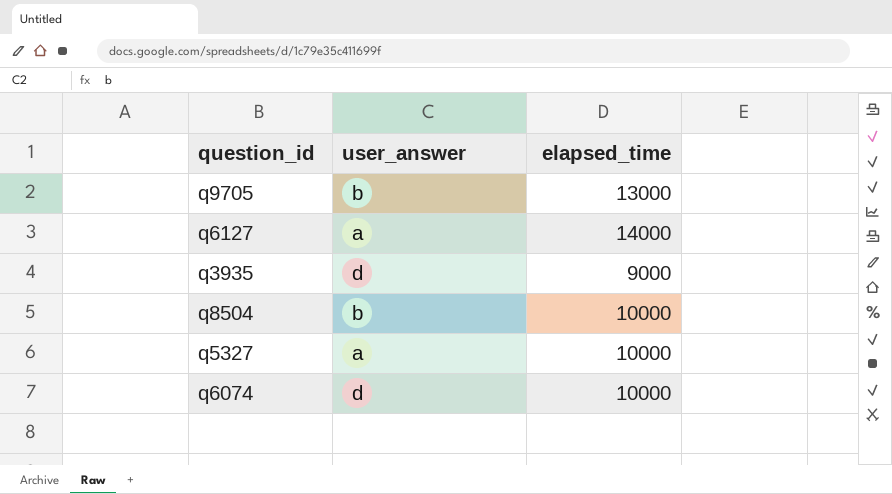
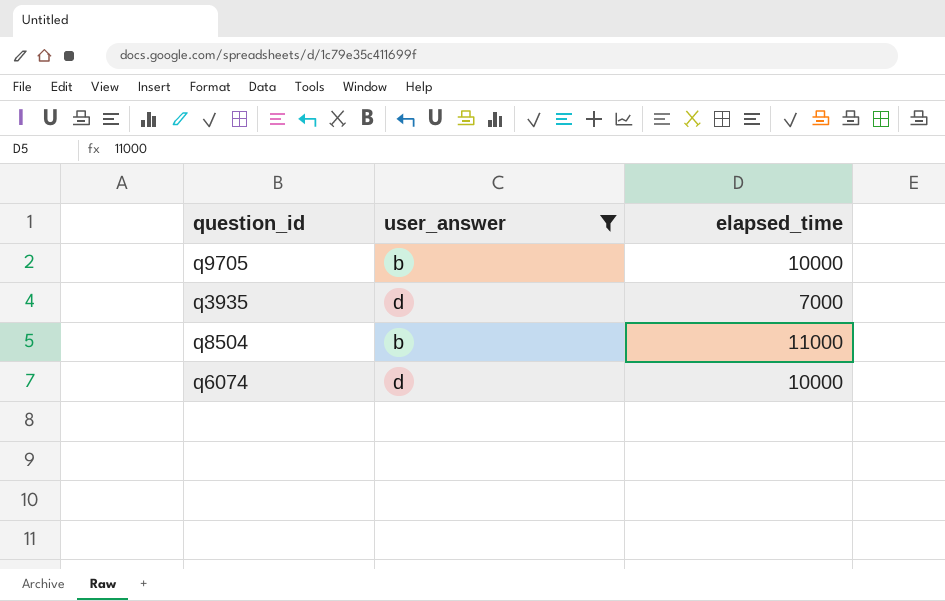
filter: none -> user_answer != a
q9705 | elapsed_time: 13000 -> 10000
q3935 | elapsed_time: 9000 -> 7000
q8504 | elapsed_time: 10000 -> 11000

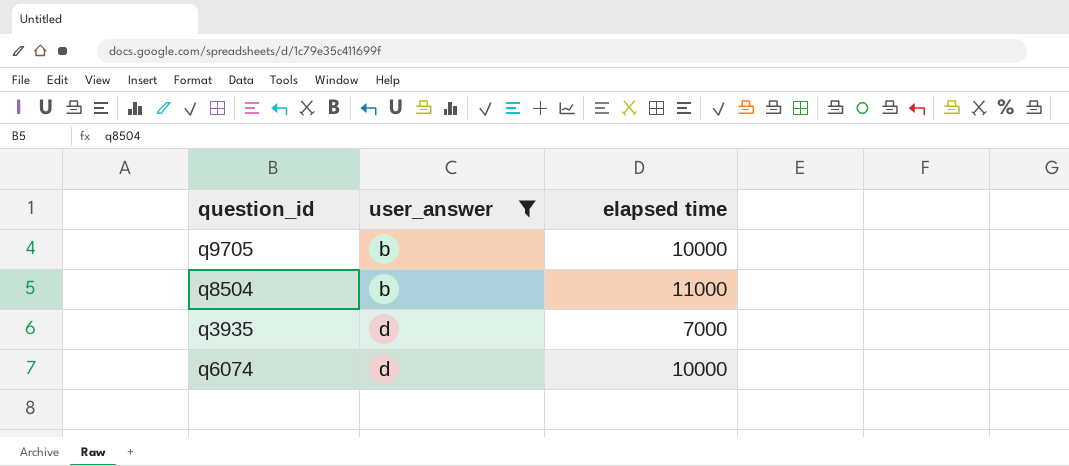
row order: none -> user_answer ascending
column name: elapsed_time -> elapsed time

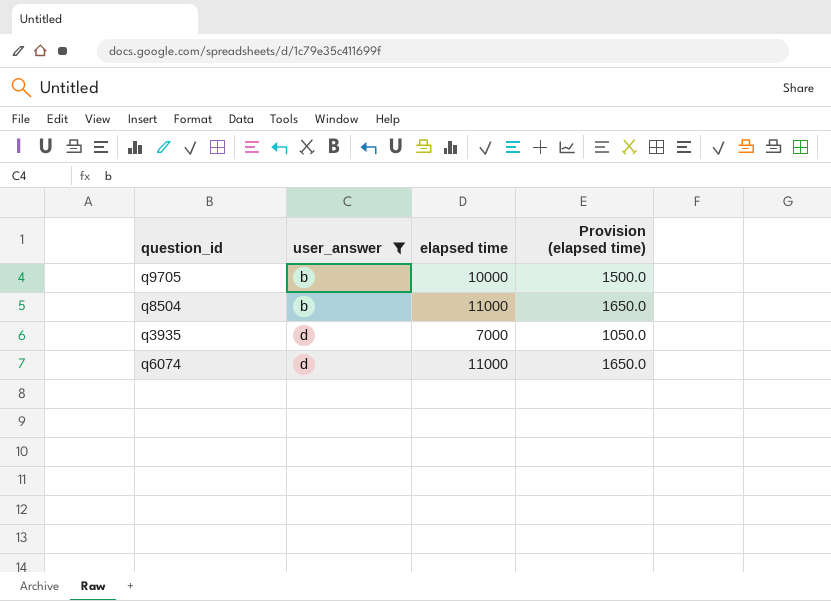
column Provision (elapsed time) | formula: none -> [elapsed time] * 0.15
q6074 | elapsed time: 10000 -> 11000

